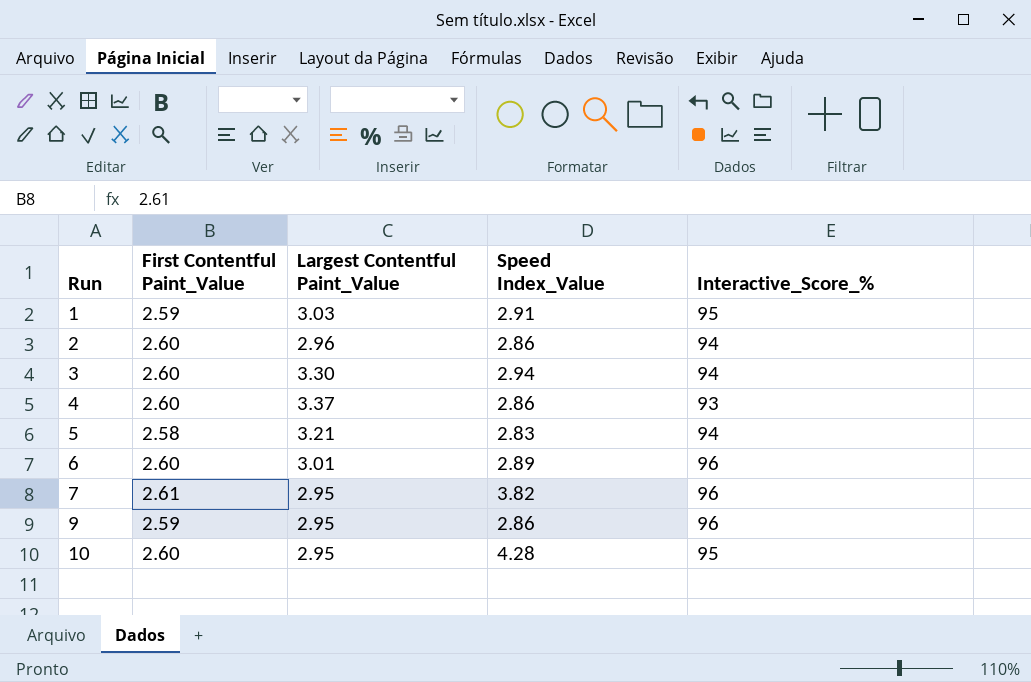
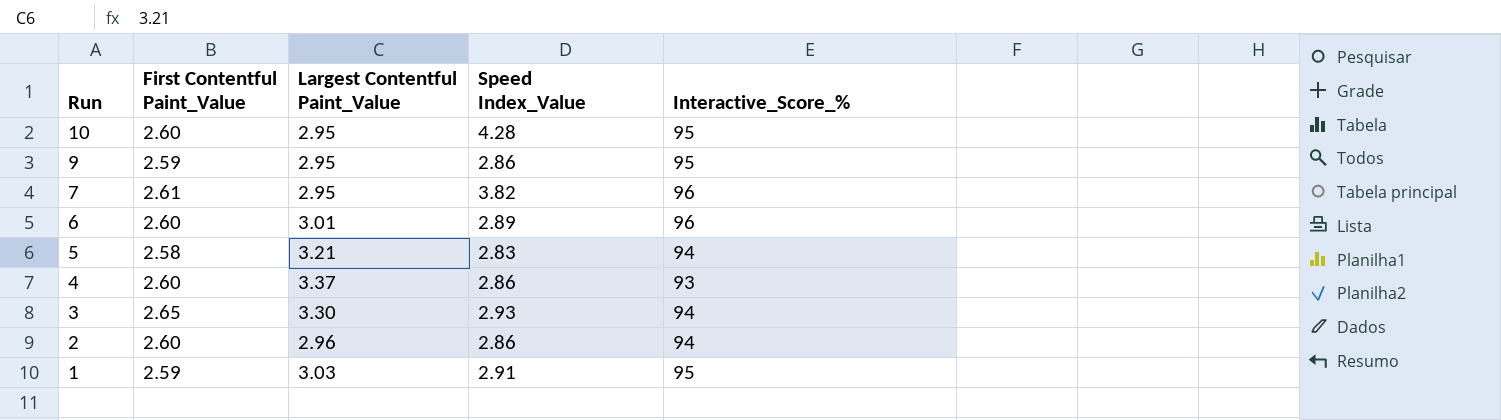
row order: Run ascending -> Run descending
9 | Interactive_Score_%: 96 -> 95
3 | First Contentful Paint_Value: 2.60 -> 2.65
3 | Speed Index_Value: 2.94 -> 2.93

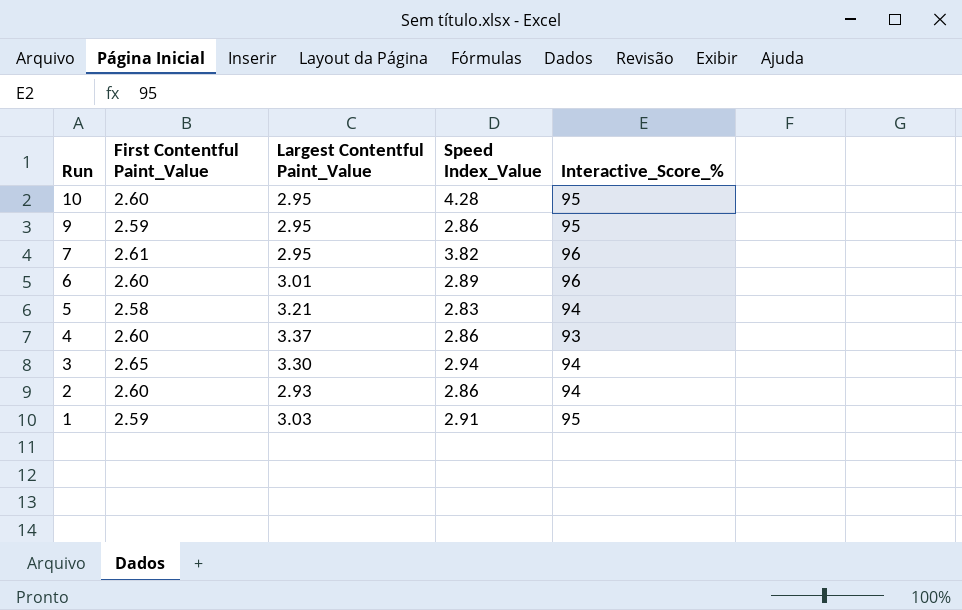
3 | Speed Index_Value: 2.93 -> 2.94
2 | Largest Contentful Paint_Value: 2.96 -> 2.93

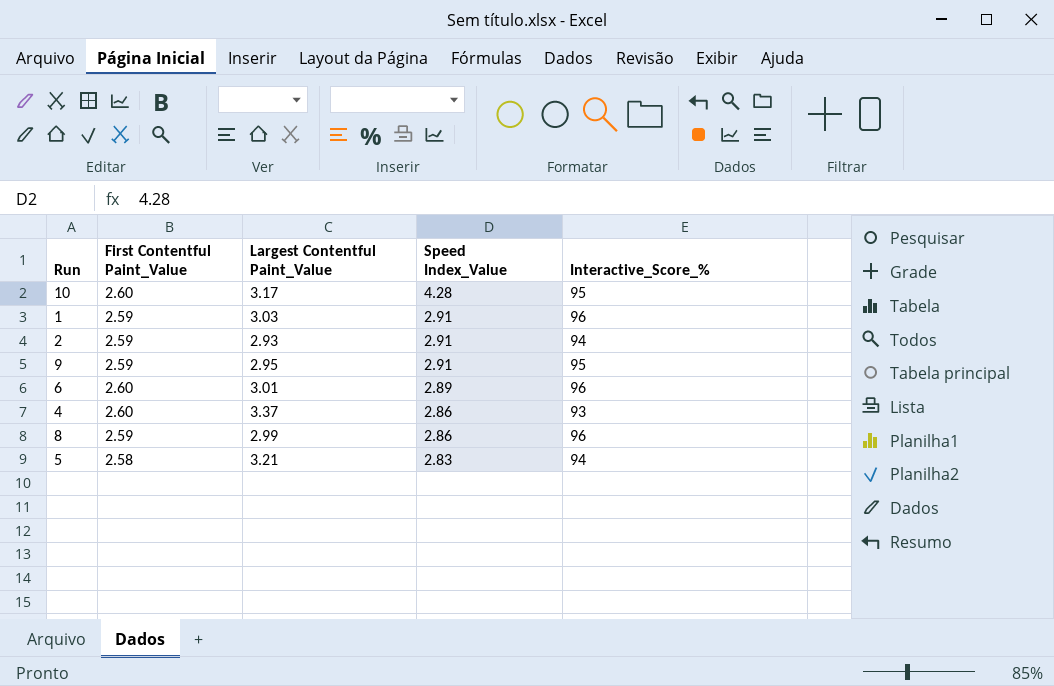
row order: Run descending -> Speed Index_Value descending
row 7: 2.61 | 2.95 | 3.82 | 96 -> none
row 3: 2.65 | 3.30 | 2.94 | 94 -> none
10 | Largest Contentful Paint_Value: 2.95 -> 3.17
1 | Interactive_Score_%: 95 -> 96
2 | First Contentful Paint_Value: 2.60 -> 2.59
2 | Speed Index_Value: 2.86 -> 2.91
9 | Speed Index_Value: 2.86 -> 2.91
row 8: none -> 2.59 | 2.99 | 2.86 | 96

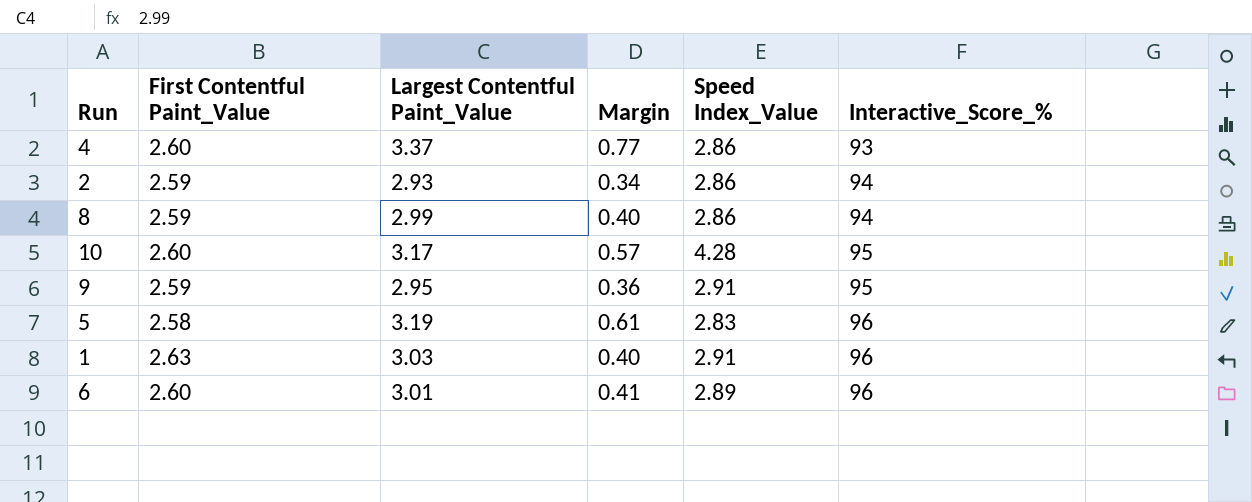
row order: Speed Index_Value descending -> Interactive_Score_% ascending
column Margin | formula: none -> [Largest Contentful Paint_Value] - [First Contentful Paint_Value]
2 | Speed Index_Value: 2.91 -> 2.86
8 | Interactive_Score_%: 96 -> 94
5 | Largest Contentful Paint_Value: 3.21 -> 3.19
5 | Interactive_Score_%: 94 -> 96
1 | First Contentful Paint_Value: 2.59 -> 2.63

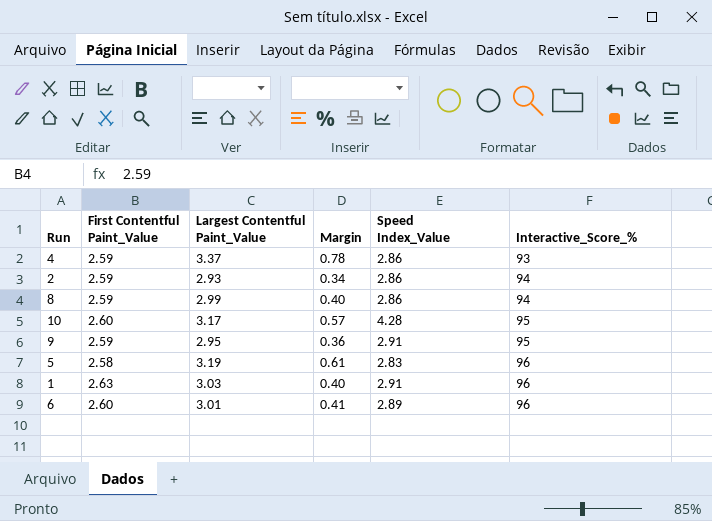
4 | First Contentful Paint_Value: 2.60 -> 2.59
4 | Margin: 0.77 -> 0.78

